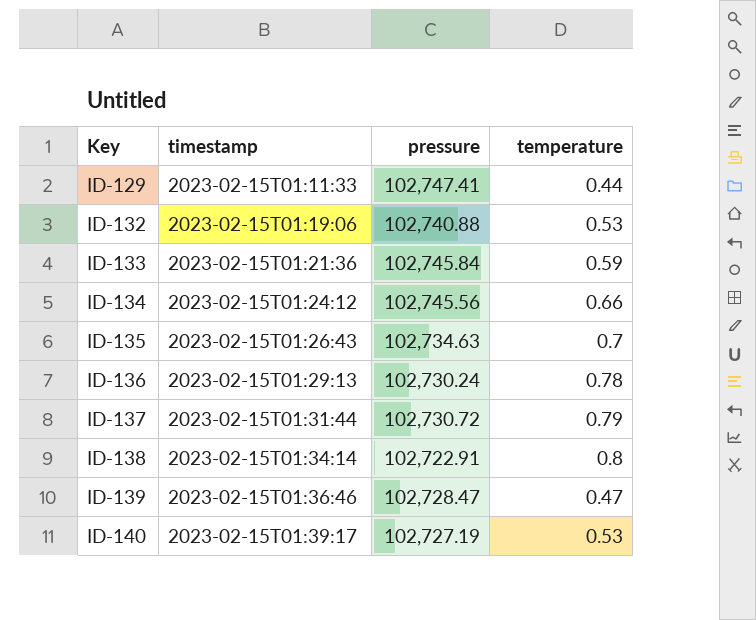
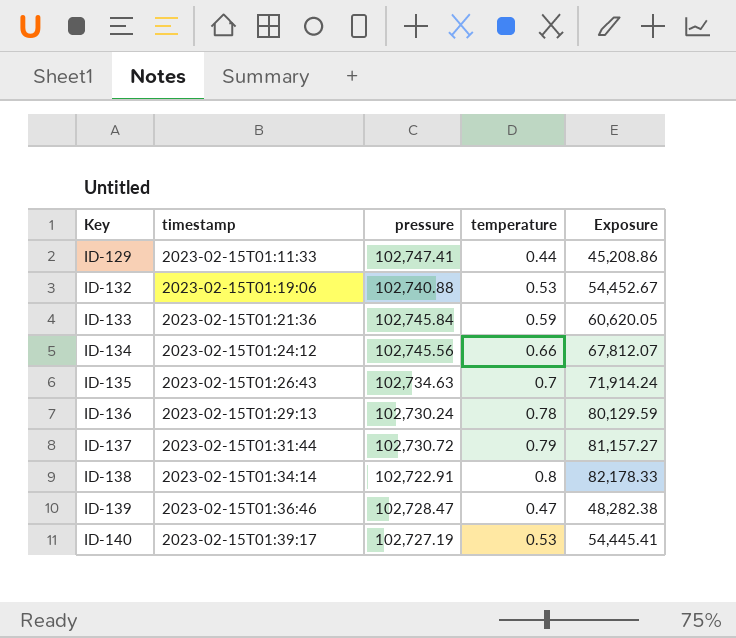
column Exposure | formula: none -> [pressure] * [temperature]

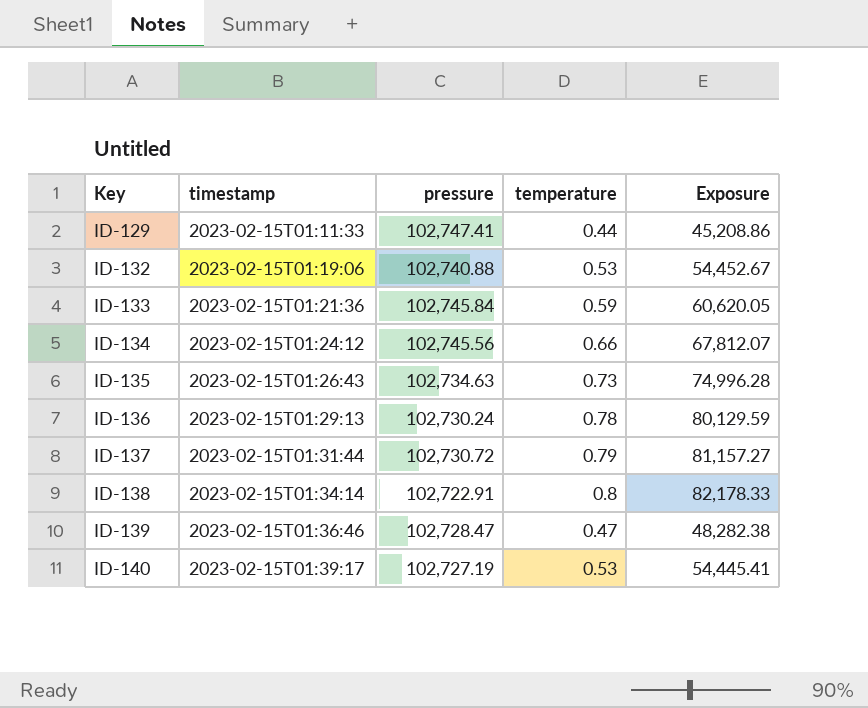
ID-135 | temperature: 0.7 -> 0.73
ID-135 | Exposure: 71,914.24 -> 74,996.28

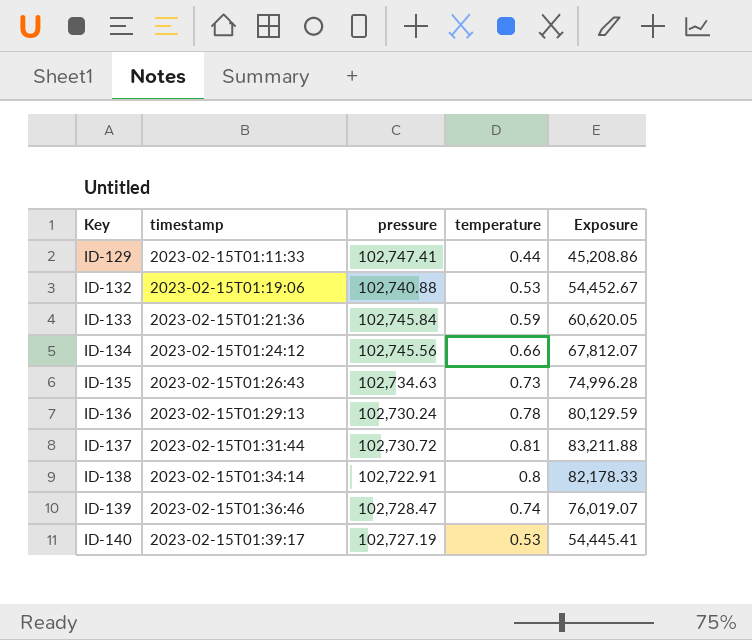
ID-137 | temperature: 0.79 -> 0.81
ID-137 | Exposure: 81,157.27 -> 83,211.88
ID-139 | temperature: 0.47 -> 0.74
ID-139 | Exposure: 48,282.38 -> 76,019.07

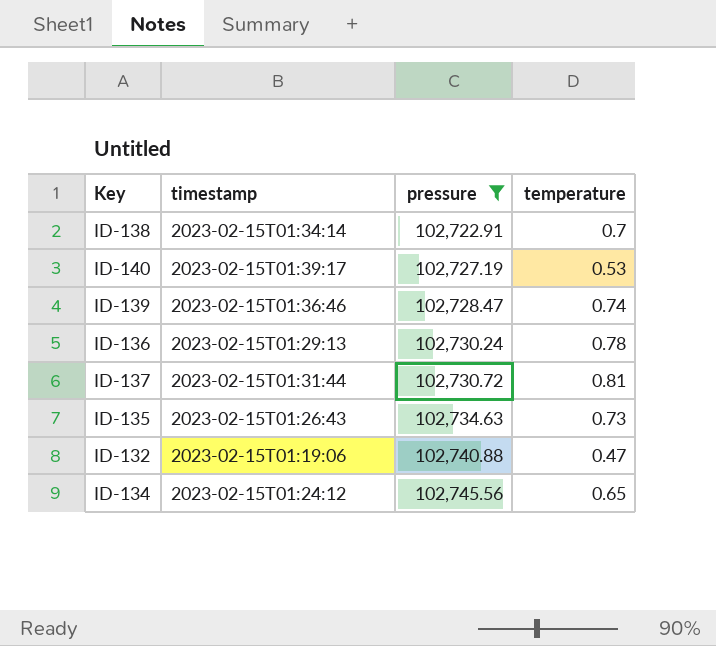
filter: none -> pressure <= 102,745.56
row order: Key ascending -> pressure ascending
column Exposure | formula: [pressure] * [temperature] -> none
ID-138 | temperature: 0.8 -> 0.7
ID-132 | temperature: 0.53 -> 0.47
ID-134 | temperature: 0.66 -> 0.65

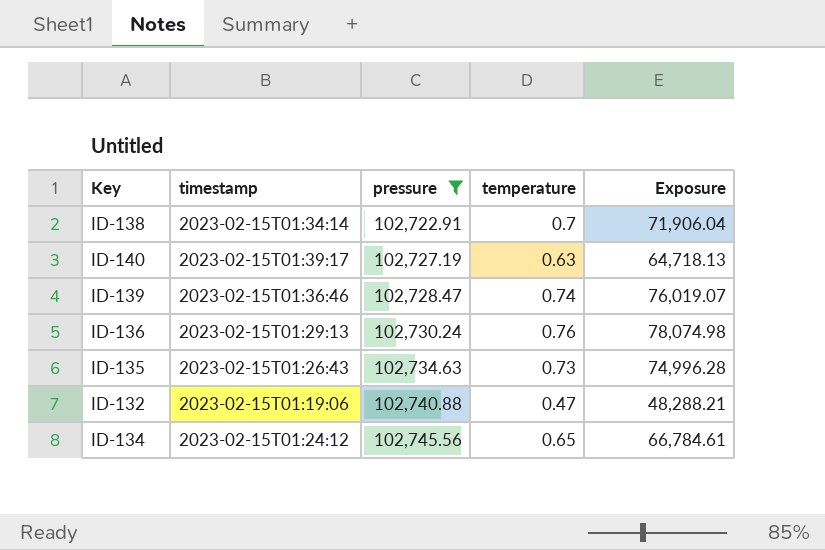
column Exposure | formula: none -> [pressure] * [temperature]
row ID-137: 2023-02-15T01:31:44 | 102,730.72 | 0.81 -> none
ID-140 | temperature: 0.53 -> 0.63
ID-136 | temperature: 0.78 -> 0.76

